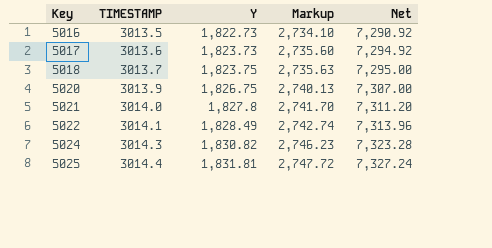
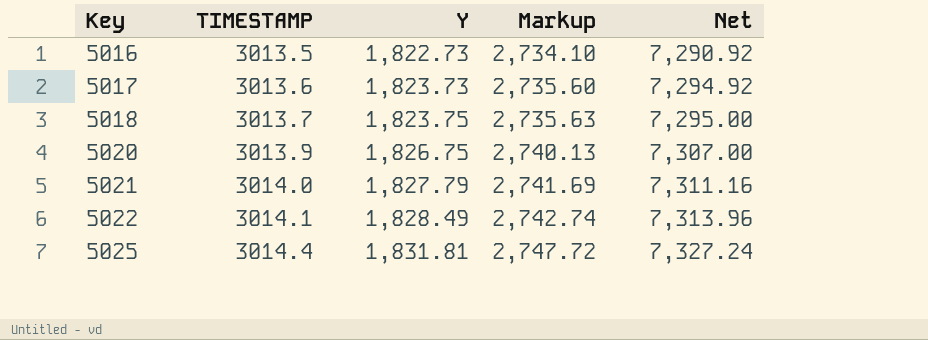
row 5024: 3014.3 | 1,830.82 | 2,746.23 | 7,323.28 -> none
5021 | Y: 1,827.8 -> 1,827.79
5021 | Markup: 2,741.70 -> 2,741.69
5021 | Net: 7,311.20 -> 7,311.16

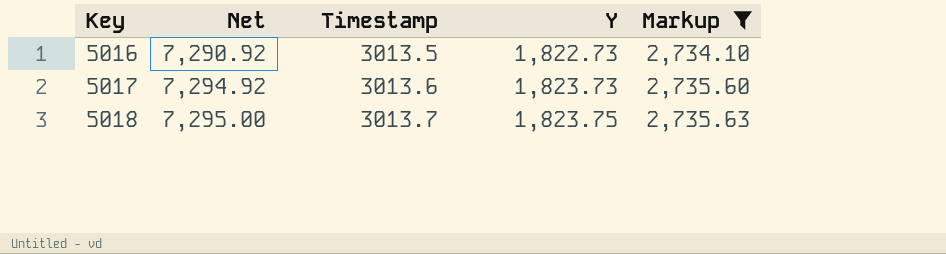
filter: none -> Markup <= 2,735.63
column Net | position: 5 -> 2
column name: TIMESTAMP -> Timestamp

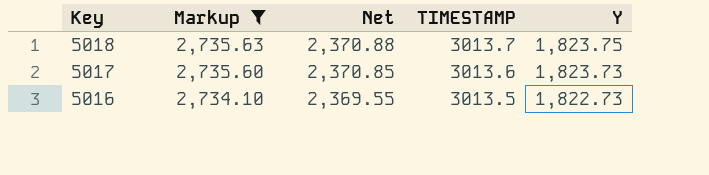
row order: Key ascending -> Key descending
column Markup | position: 5 -> 2
column Net | formula: [Y] * 4 -> [Y] * 1.3
column name: Timestamp -> TIMESTAMP

